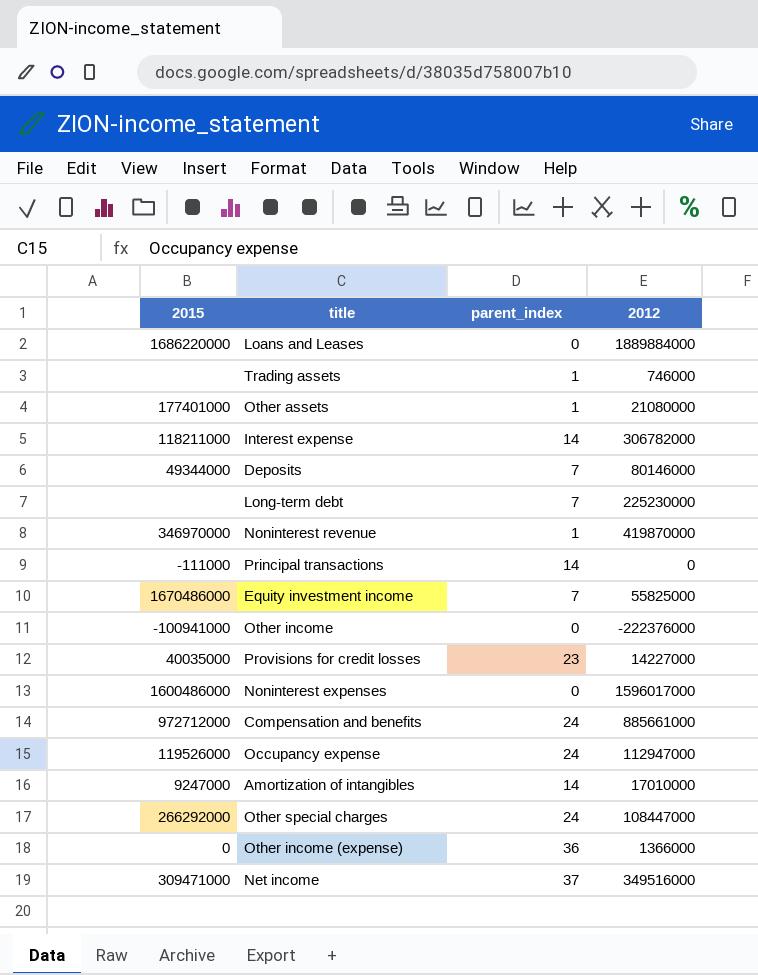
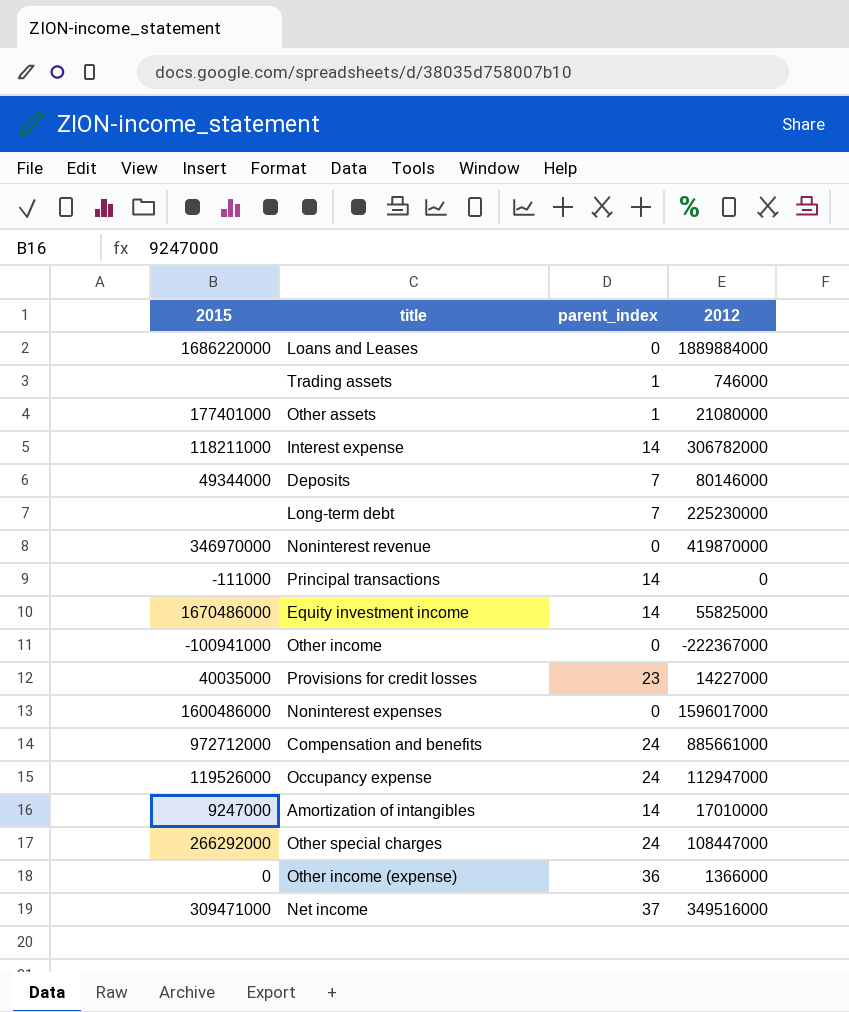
Noninterest revenue | parent_index: 1 -> 0
Equity investment income | parent_index: 7 -> 14
Other income | 2012: -222376000 -> -222367000

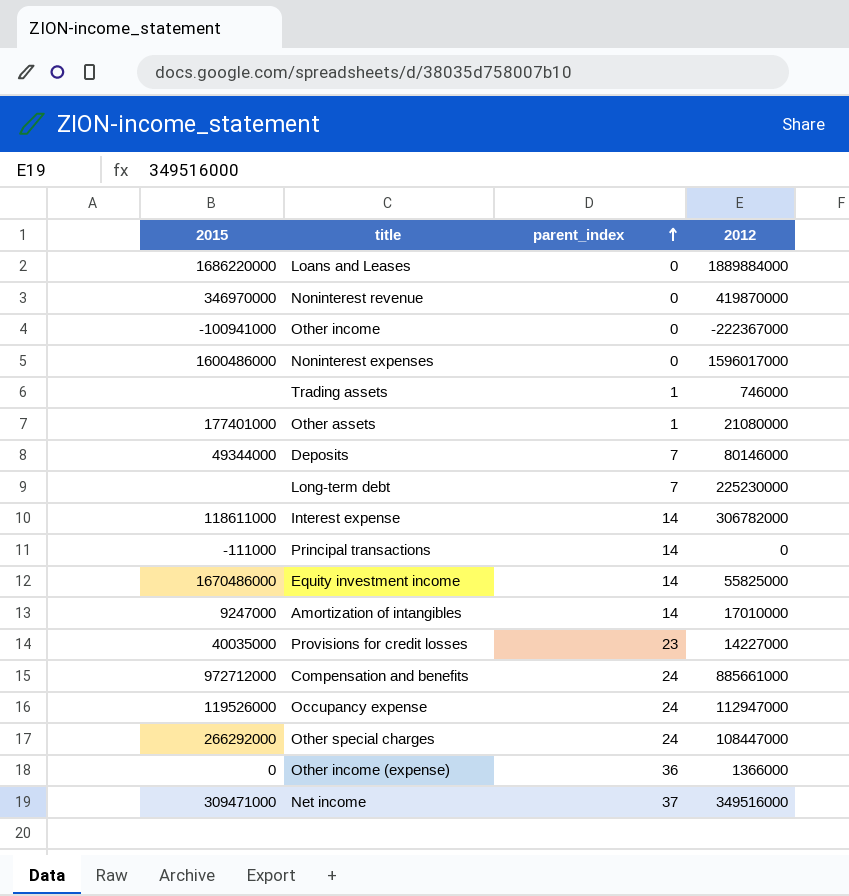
row order: none -> parent_index ascending
Interest expense | 2015: 118211000 -> 118611000

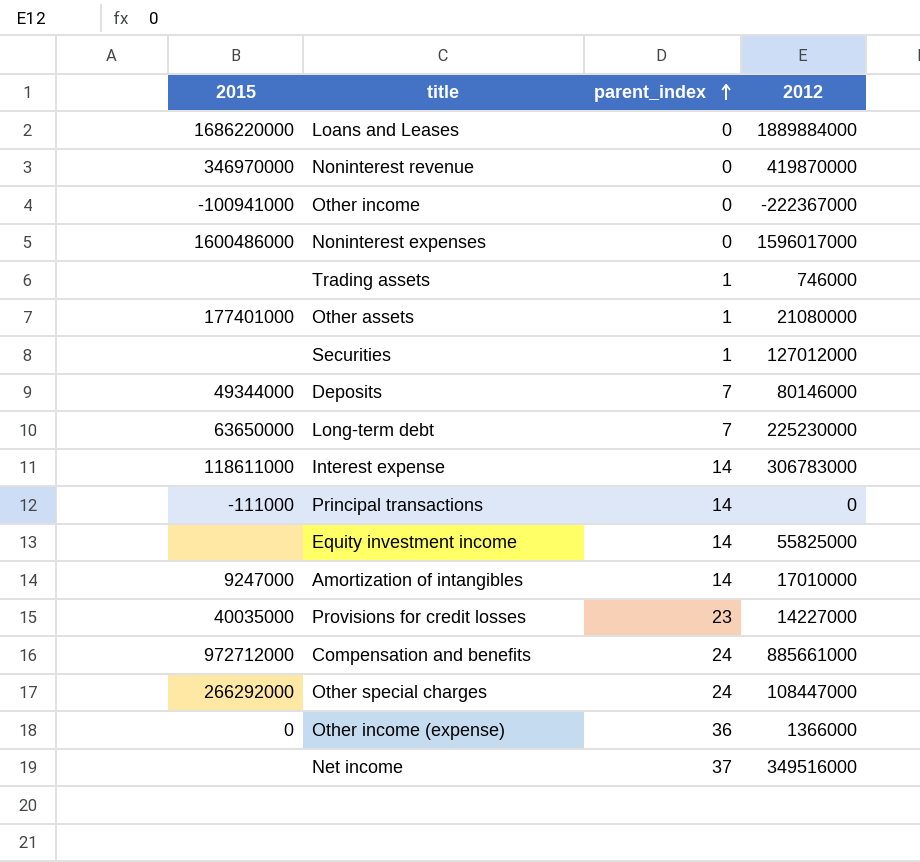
row Occupancy expense: 119526000 | 24 | 112947000 -> none
row Securities: none -> none | 1 | 127012000
Long-term debt | 2015: none -> 63650000
Interest expense | 2012: 306782000 -> 306783000
Equity investment income | 2015: 1670486000 -> none
Net income | 2015: 309471000 -> none

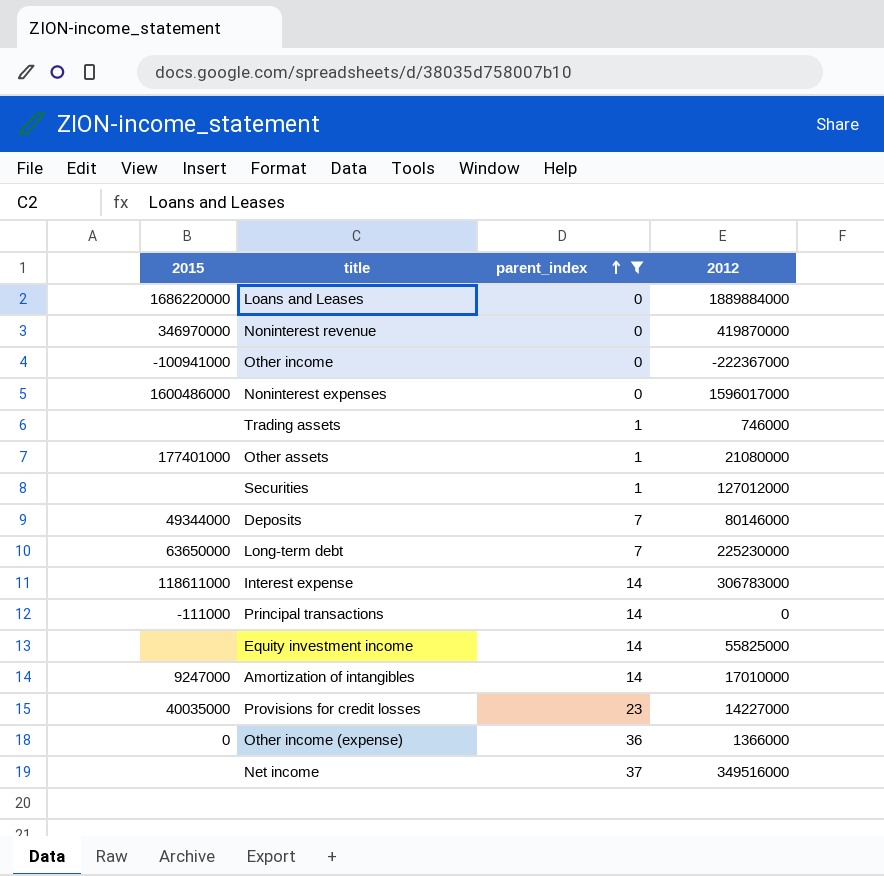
filter: none -> parent_index != 24

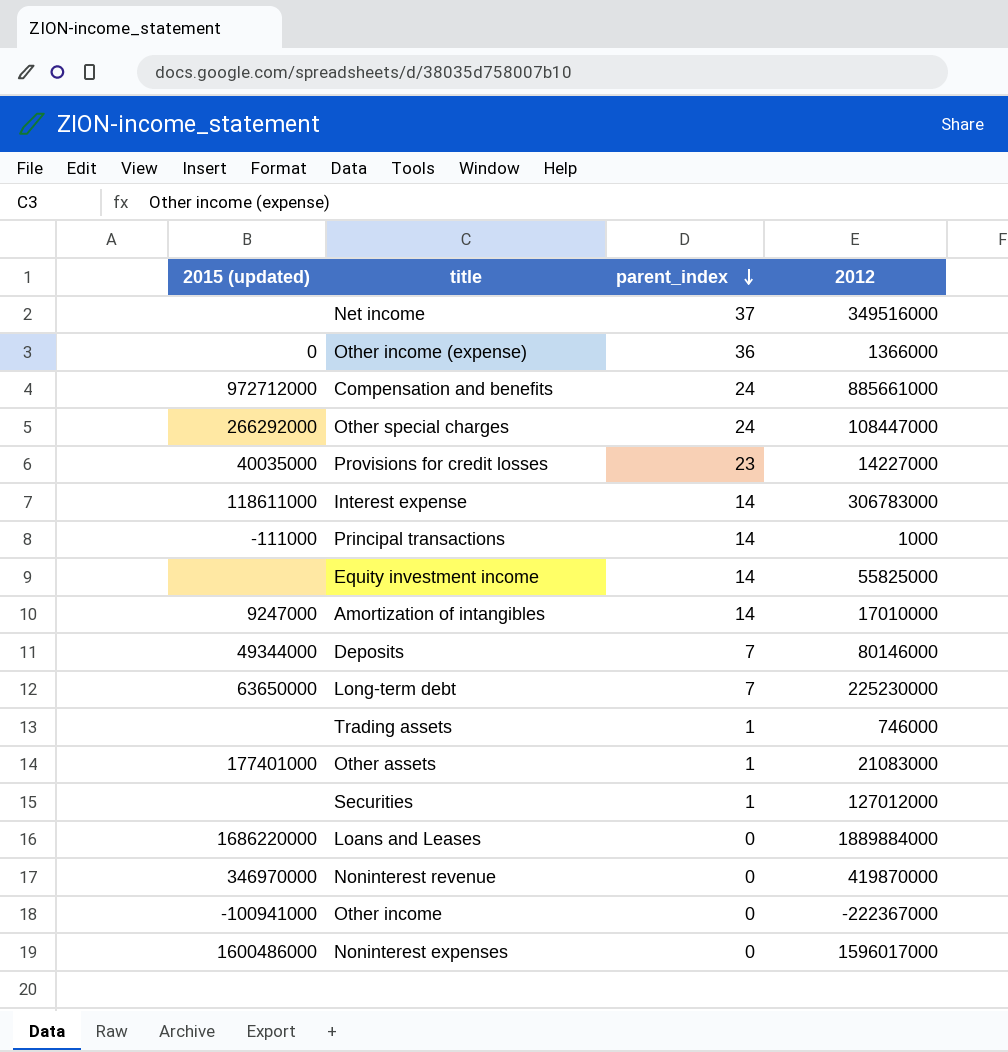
filter: parent_index != 24 -> none
row order: parent_index ascending -> parent_index descending
column name: 2015 -> 2015 (updated)
Principal transactions | 2012: 0 -> 1000
Other assets | 2012: 21080000 -> 21083000

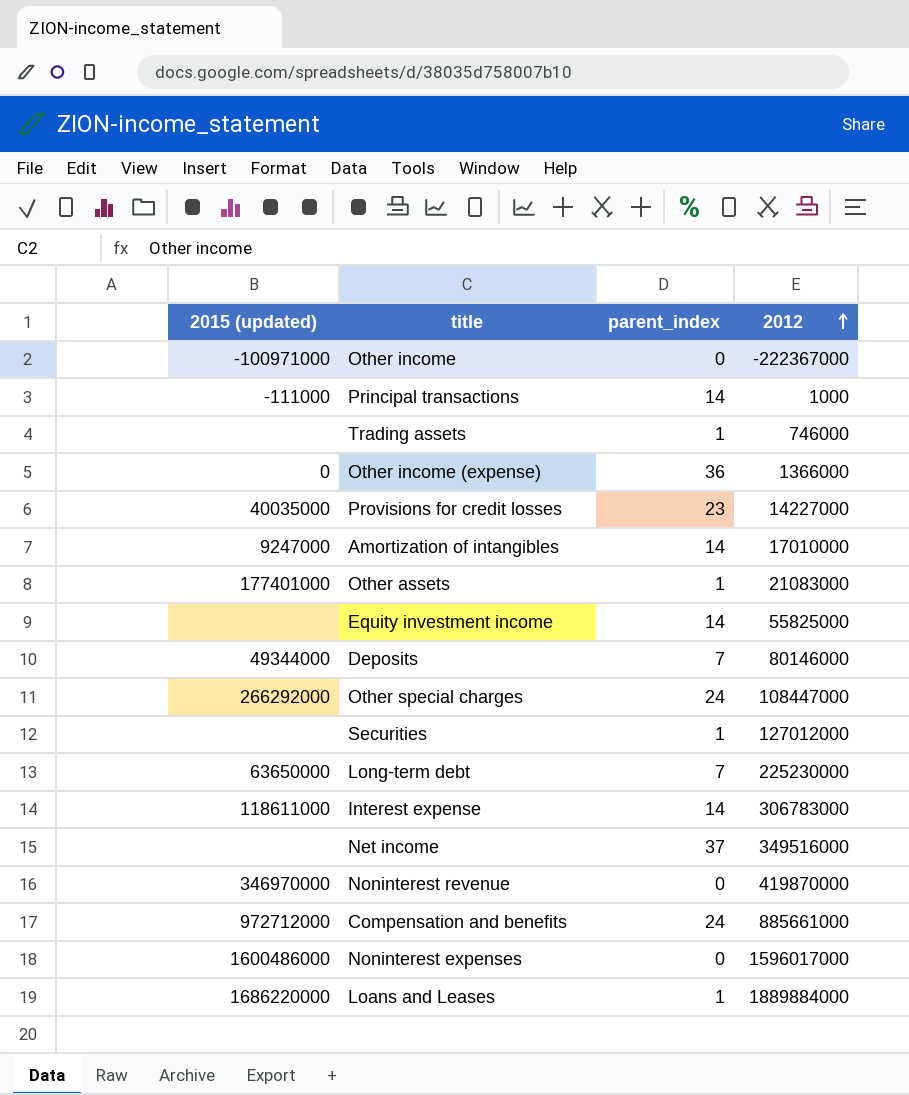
row order: parent_index descending -> 2012 ascending
Other income | 2015 (updated): -100941000 -> -100971000
Loans and Leases | parent_index: 0 -> 1

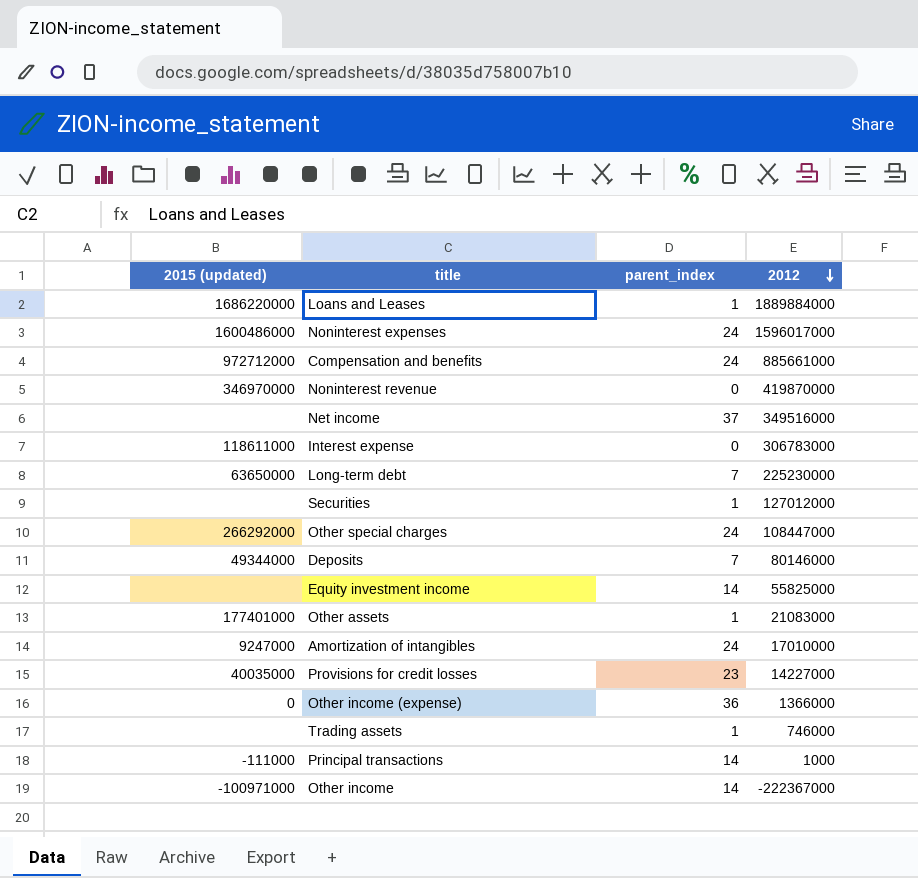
row order: 2012 ascending -> 2012 descending
Noninterest expenses | parent_index: 0 -> 24
Interest expense | parent_index: 14 -> 0
Amortization of intangibles | parent_index: 14 -> 24
Other income | parent_index: 0 -> 14

